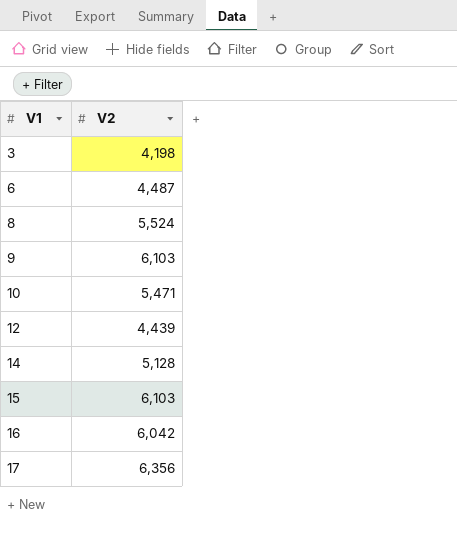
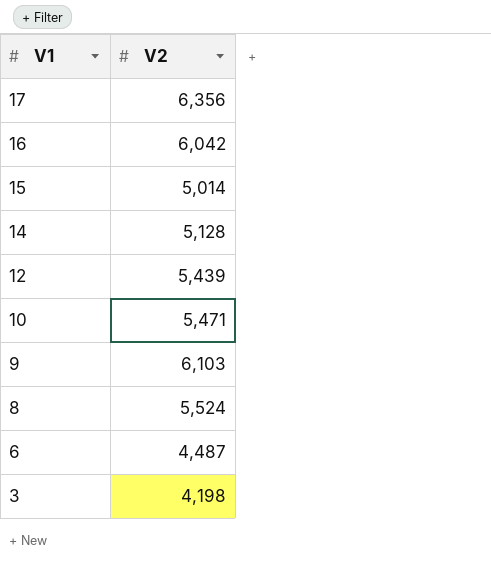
row order: V1 ascending -> V1 descending
15 | V2: 6,103 -> 5,014
12 | V2: 4,439 -> 5,439

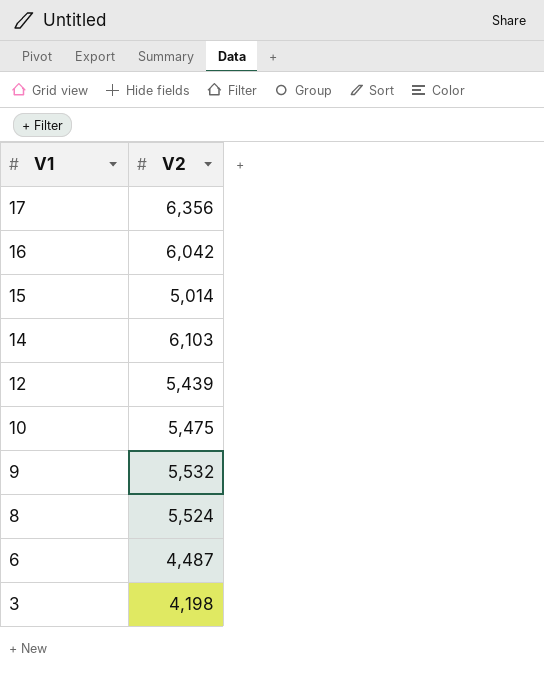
14 | V2: 5,128 -> 6,103
10 | V2: 5,471 -> 5,475
9 | V2: 6,103 -> 5,532

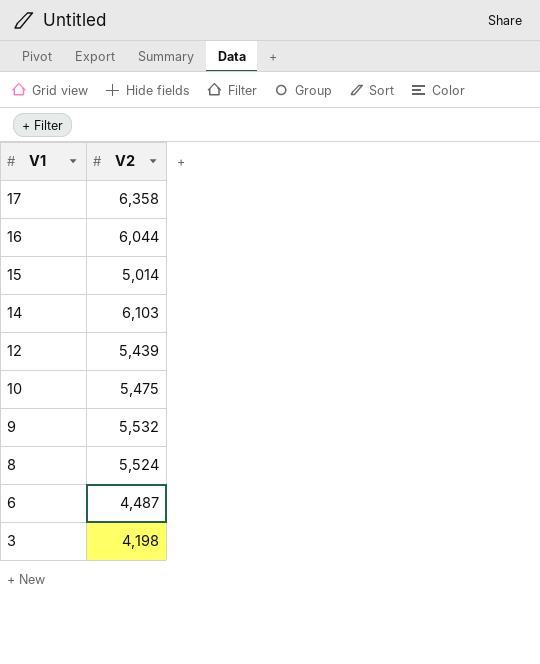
17 | V2: 6,356 -> 6,358
16 | V2: 6,042 -> 6,044

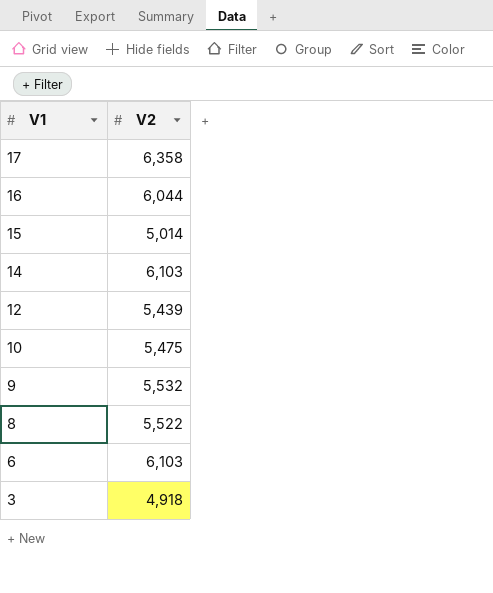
8 | V2: 5,524 -> 5,522
6 | V2: 4,487 -> 6,103
3 | V2: 4,198 -> 4,918

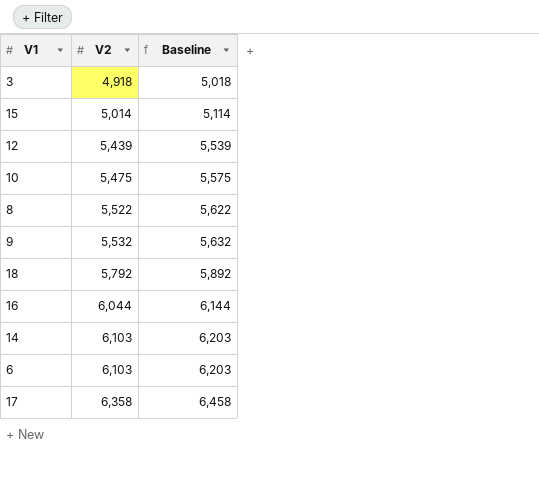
row order: V1 descending -> V2 ascending
column Baseline | formula: none -> [V2] + 100
row 18: none -> 5,792 | 5,892

